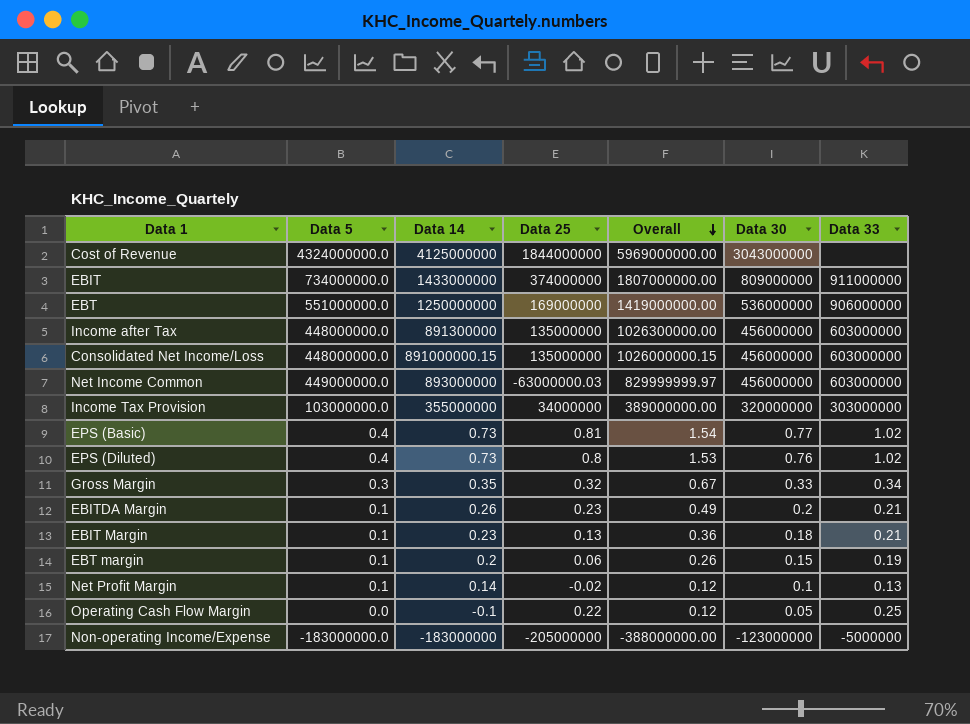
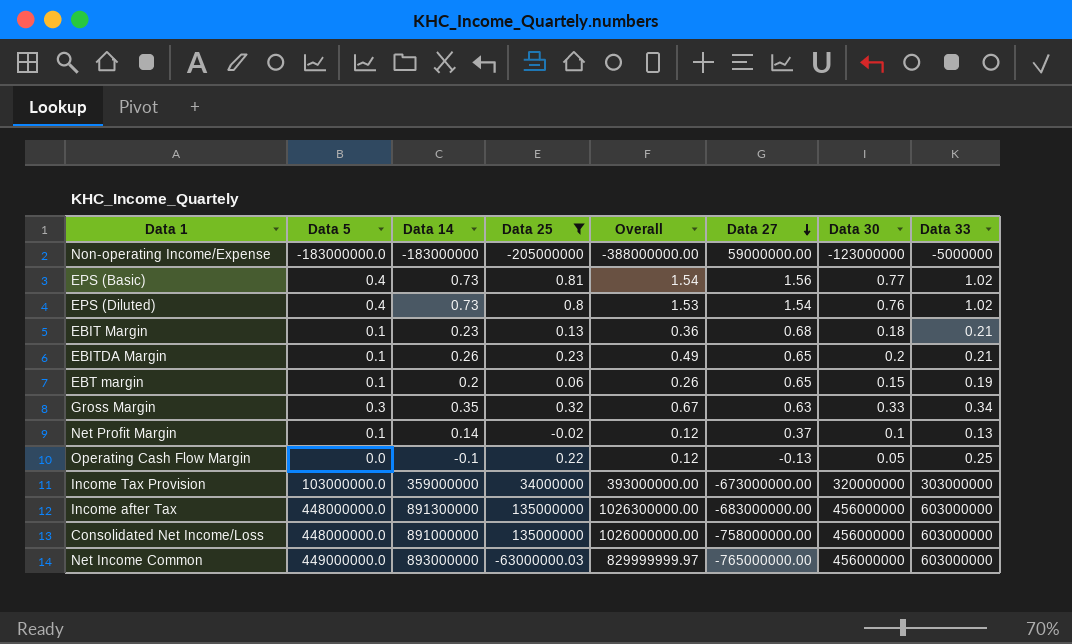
filter: none -> Data 25 <= 135000000
row order: Overall descending -> Data 27 descending
column Data 27 | position: none -> 6
Income Tax Provision | Data 14: 355000000 -> 359000000
Income Tax Provision | Overall: 389000000.00 -> 393000000.00
Consolidated Net Income/Loss | Data 14: 891000000.15 -> 891000000
Consolidated Net Income/Loss | Overall: 1026000000.15 -> 1026000000.00

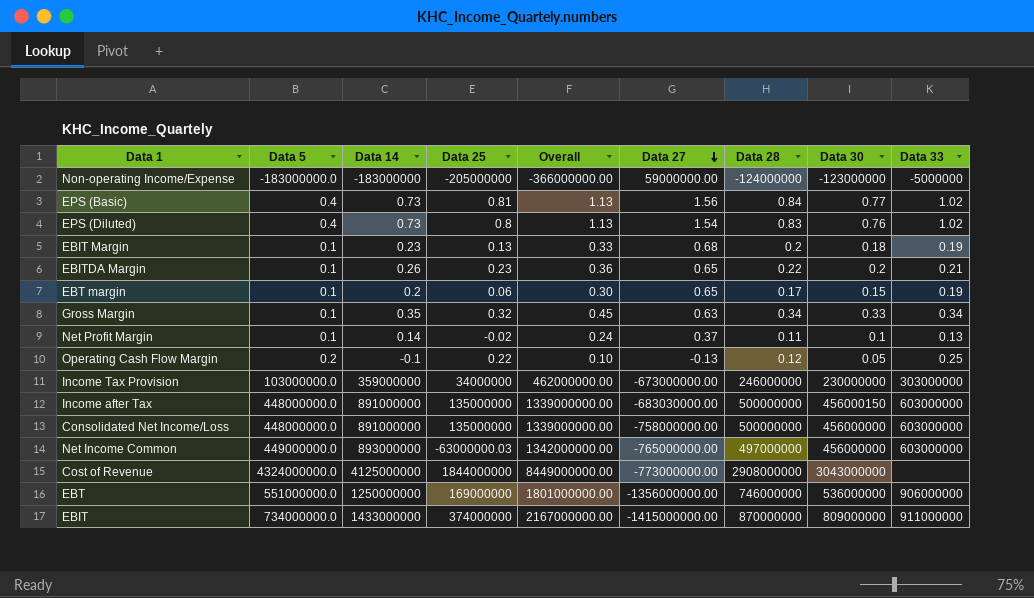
filter: Data 25 <= 135000000 -> none
column Overall | formula: [Data 14] + [Data 25] -> [Data 5] + [Data 14]
column Data 28 | position: none -> 7
EBIT Margin | Data 33: 0.21 -> 0.19
Gross Margin | Data 5: 0.3 -> 0.1
Operating Cash Flow Margin | Data 5: 0.0 -> 0.2
Income Tax Provision | Data 30: 320000000 -> 230000000
Income after Tax | Data 14: 891300000 -> 891000000
Income after Tax | Data 27: -683000000.00 -> -683030000.00
Income after Tax | Data 30: 456000000 -> 456000150

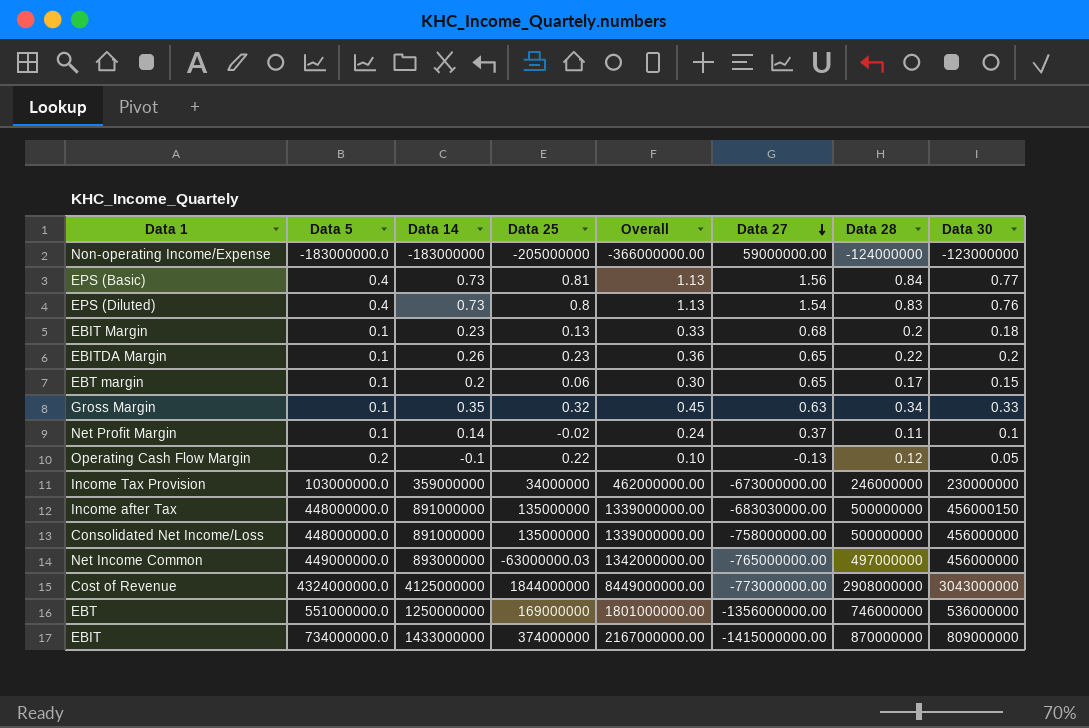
column Data 33 | position: 9 -> none

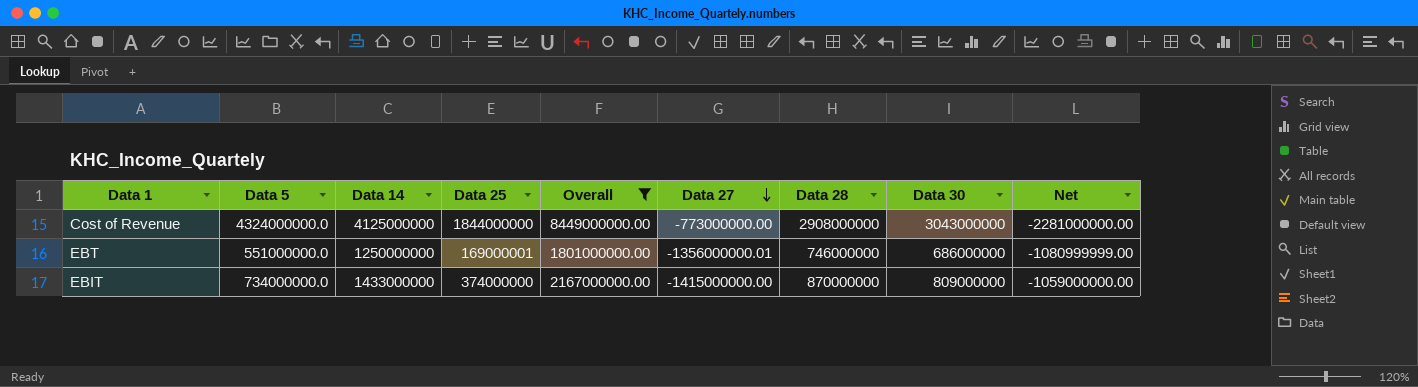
filter: none -> Overall >= 1801000000.00
column Net | formula: none -> [Data 25] - [Data 14]
EBT | Data 25: 169000000 -> 169000001
EBT | Data 27: -1356000000.00 -> -1356000000.01
EBT | Data 30: 536000000 -> 686000000

